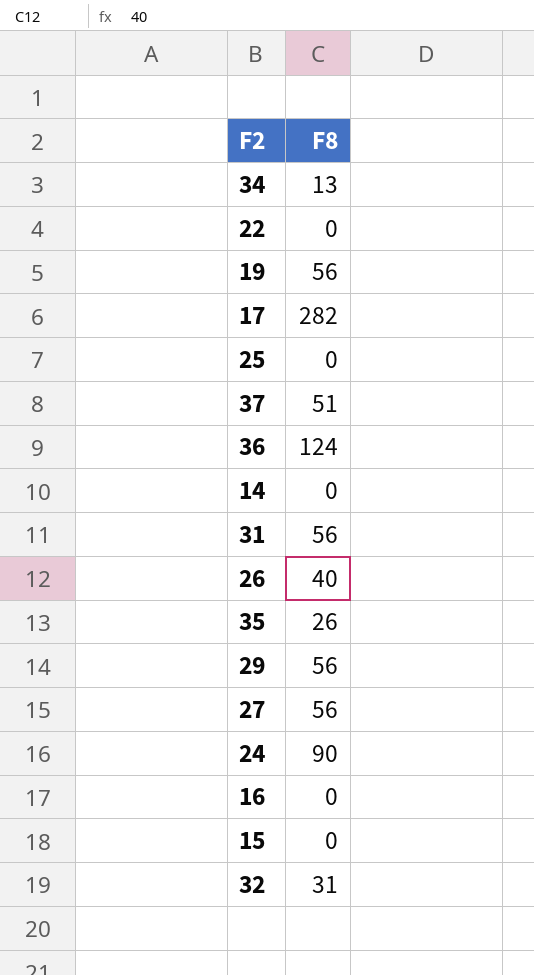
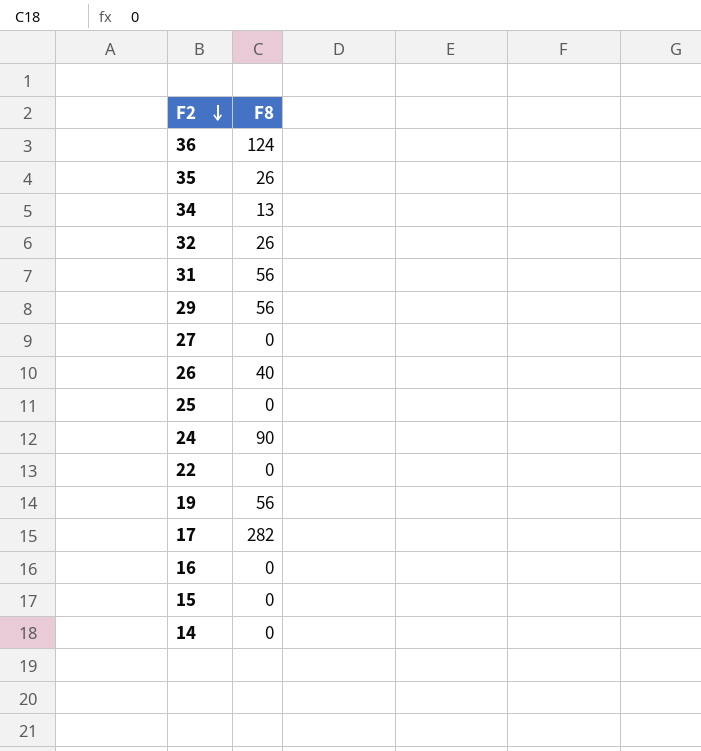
row order: none -> F2 descending
row 37: 51 -> none
32 | F8: 31 -> 26
27 | F8: 56 -> 0

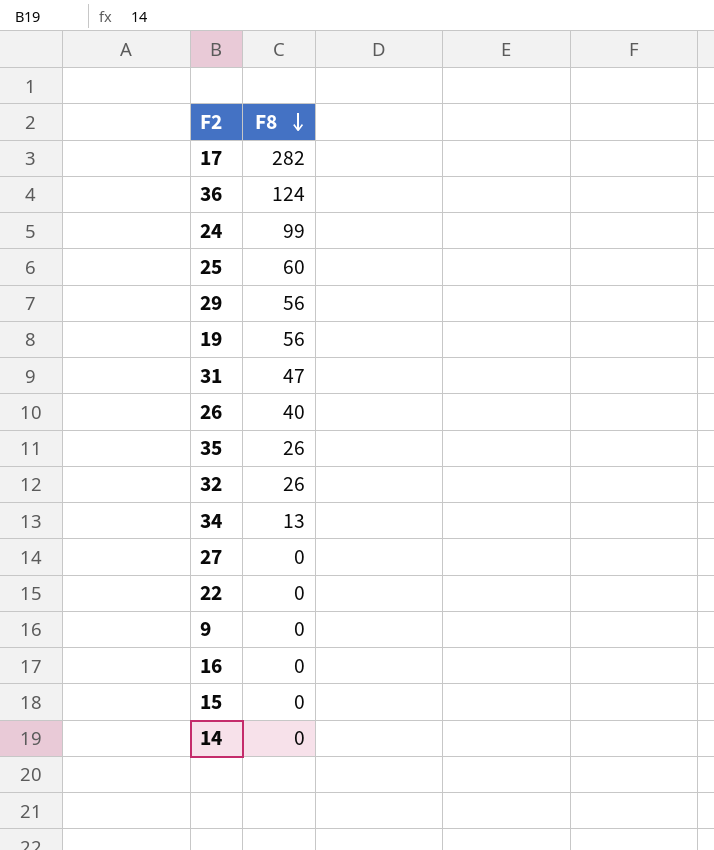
row order: F2 descending -> F8 descending
24 | F8: 90 -> 99
25 | F8: 0 -> 60
31 | F8: 56 -> 47
row 9: none -> 0

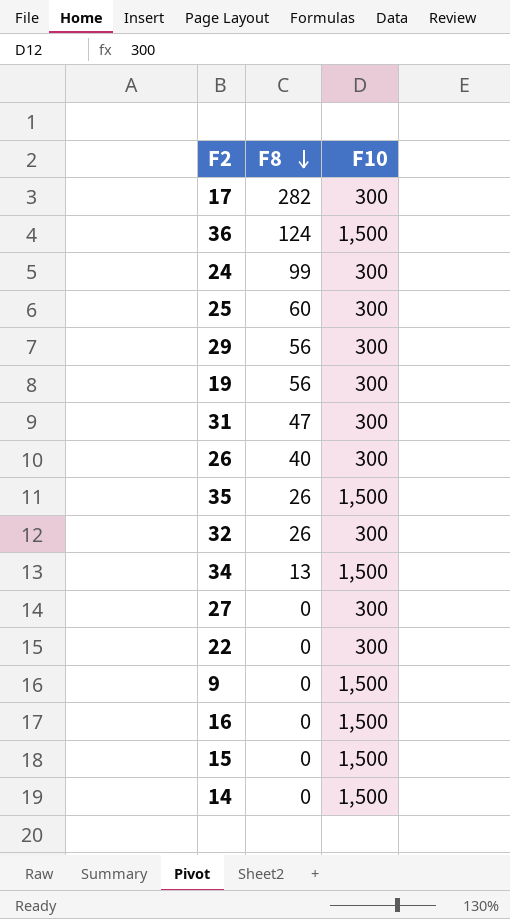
column F10 | position: none -> 3

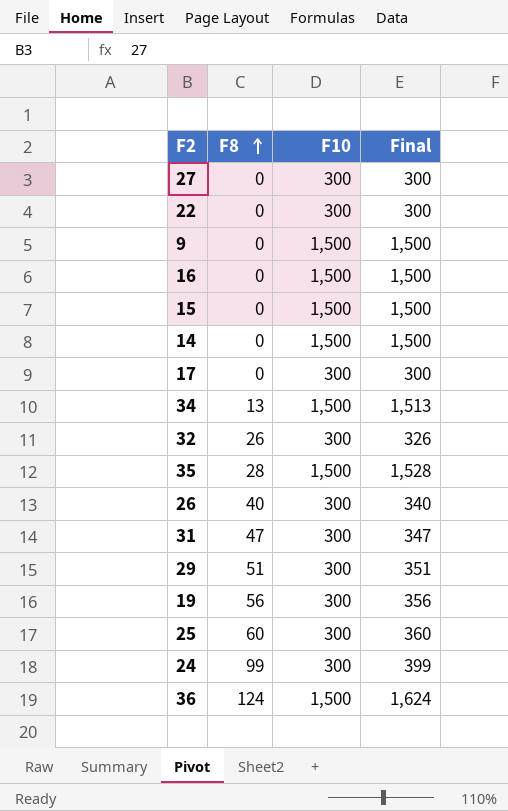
row order: F8 descending -> F8 ascending
column Final | formula: none -> [F8] + [F10]
17 | F8: 282 -> 0
35 | F8: 26 -> 28
29 | F8: 56 -> 51

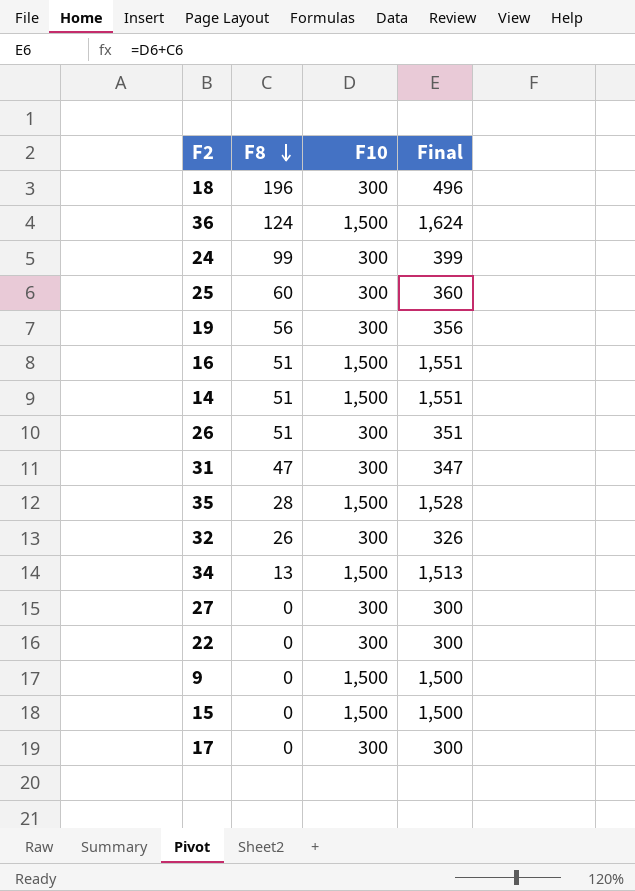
row order: F8 ascending -> F8 descending
row 29: 51 | 300 | 351 -> none
row 18: none -> 196 | 300 | 496
16 | F8: 0 -> 51
16 | Final: 1,500 -> 1,551
14 | F8: 0 -> 51
14 | Final: 1,500 -> 1,551
26 | F8: 40 -> 51
26 | Final: 340 -> 351

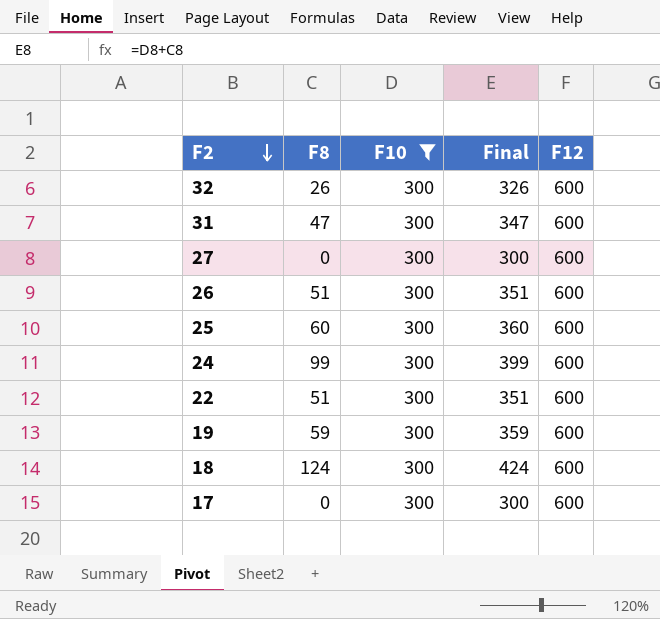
filter: none -> F10 = 300
row order: F8 descending -> F2 descending
column F12 | position: none -> 5
22 | F8: 0 -> 51
22 | Final: 300 -> 351
19 | F8: 56 -> 59
19 | Final: 356 -> 359
18 | F8: 196 -> 124
18 | Final: 496 -> 424

